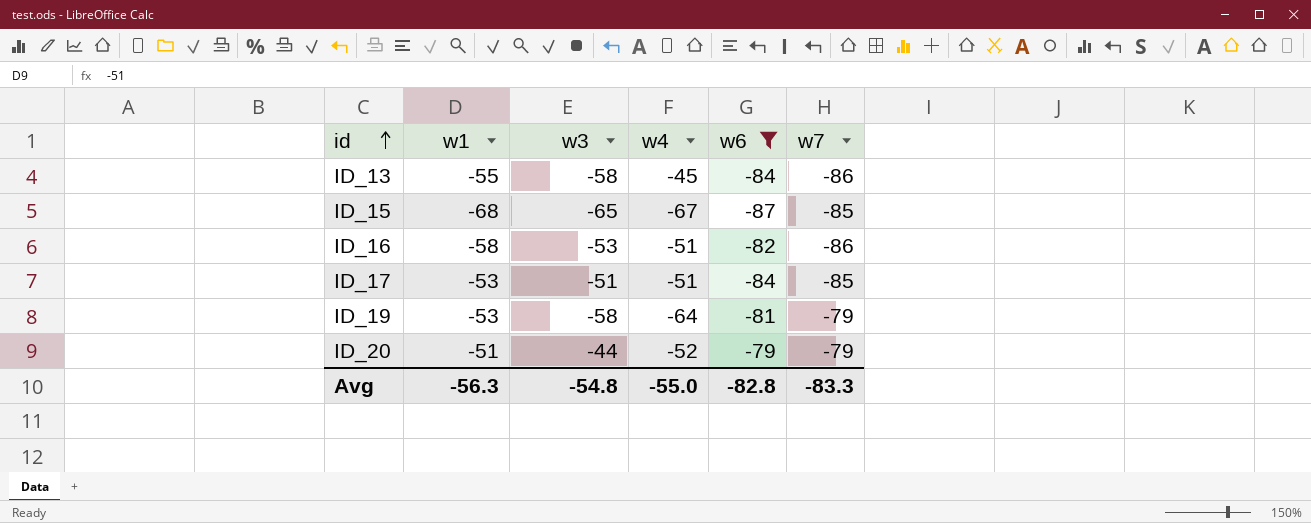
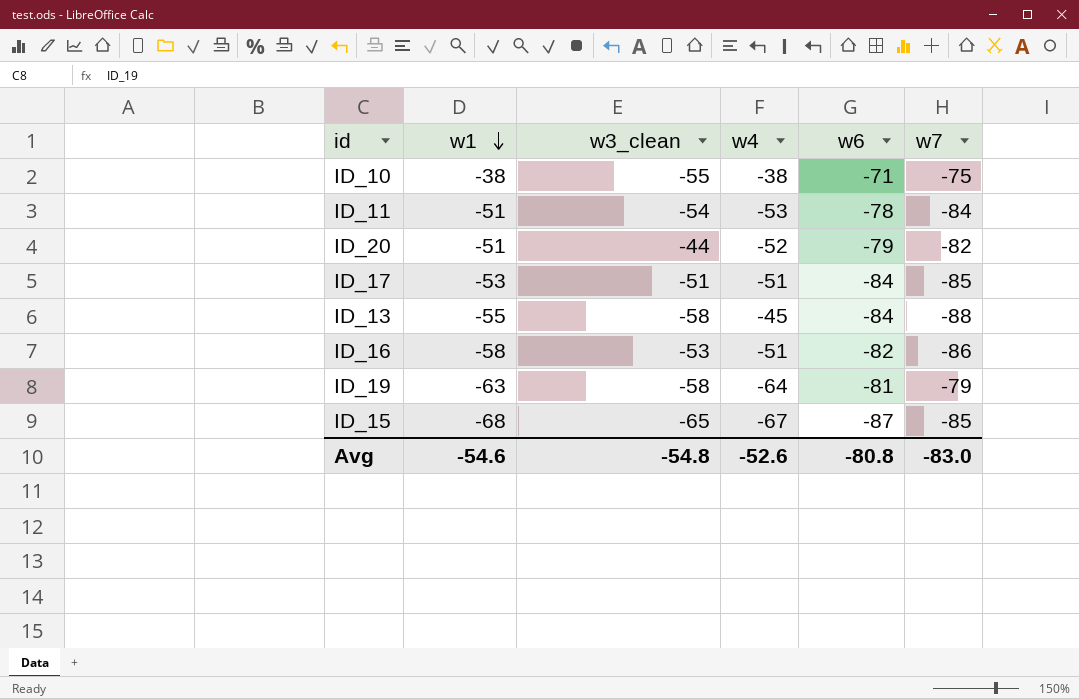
filter: w6 <= -79 -> none
row order: id ascending -> w1 descending
column name: w3 -> w3_clean
ID_20 | w7: -79 -> -82
ID_13 | w7: -86 -> -88
ID_19 | w1: -53 -> -63
Avg | w1: -56.3 -> -54.6
Avg | w4: -55.0 -> -52.6
Avg | w6: -82.8 -> -80.8
Avg | w7: -83.3 -> -83.0

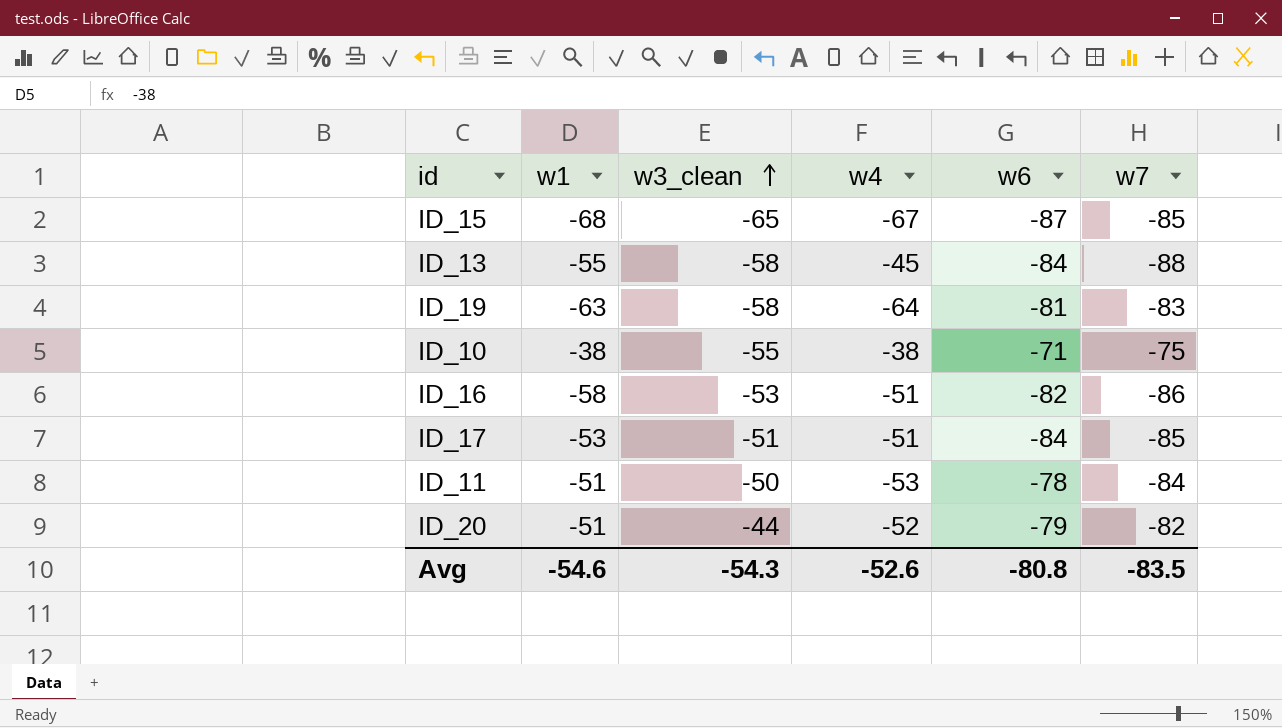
row order: w1 descending -> w3_clean ascending
ID_19 | w7: -79 -> -83
ID_11 | w3_clean: -54 -> -50
Avg | w3_clean: -54.8 -> -54.3
Avg | w7: -83.0 -> -83.5

